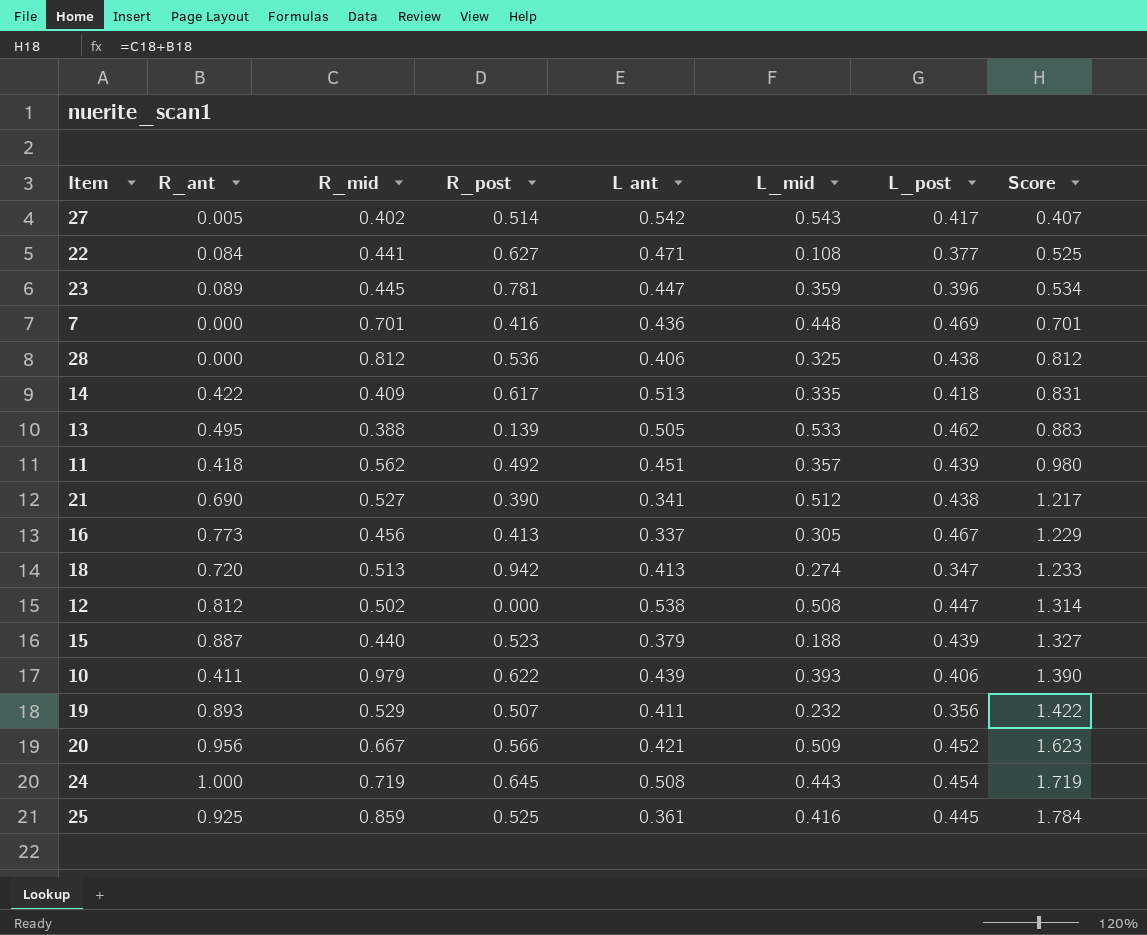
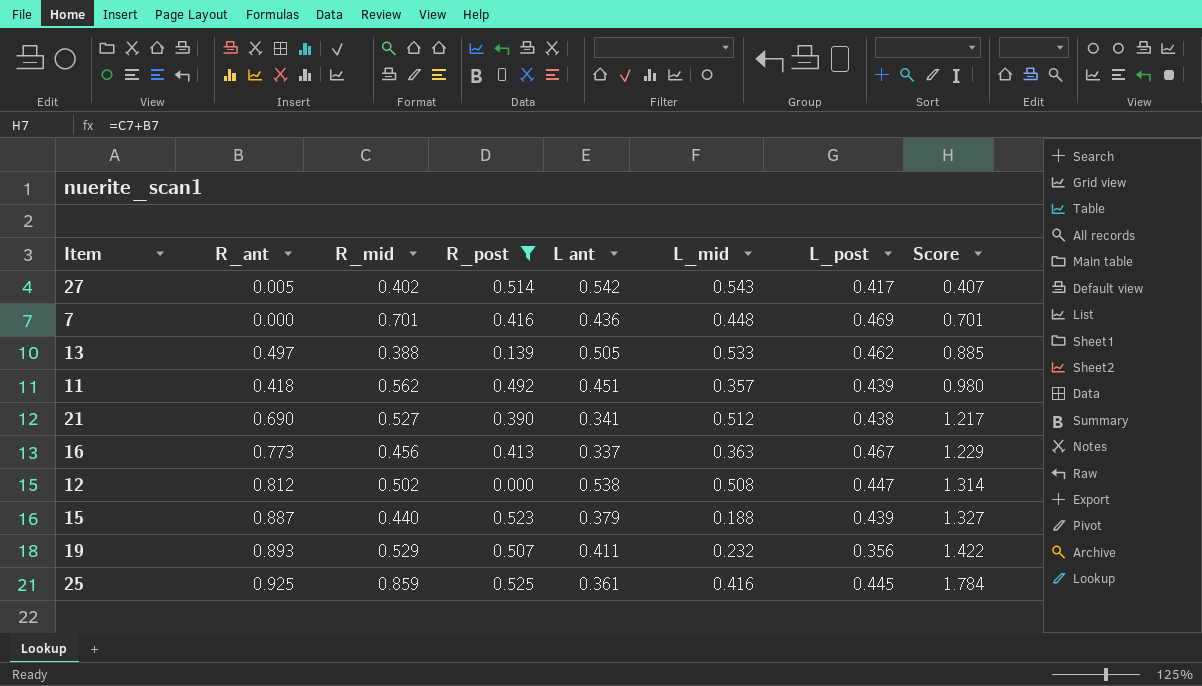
filter: none -> R_post <= 0.525
13 | R_ant: 0.495 -> 0.497
13 | Score: 0.883 -> 0.885
16 | L_mid: 0.305 -> 0.363

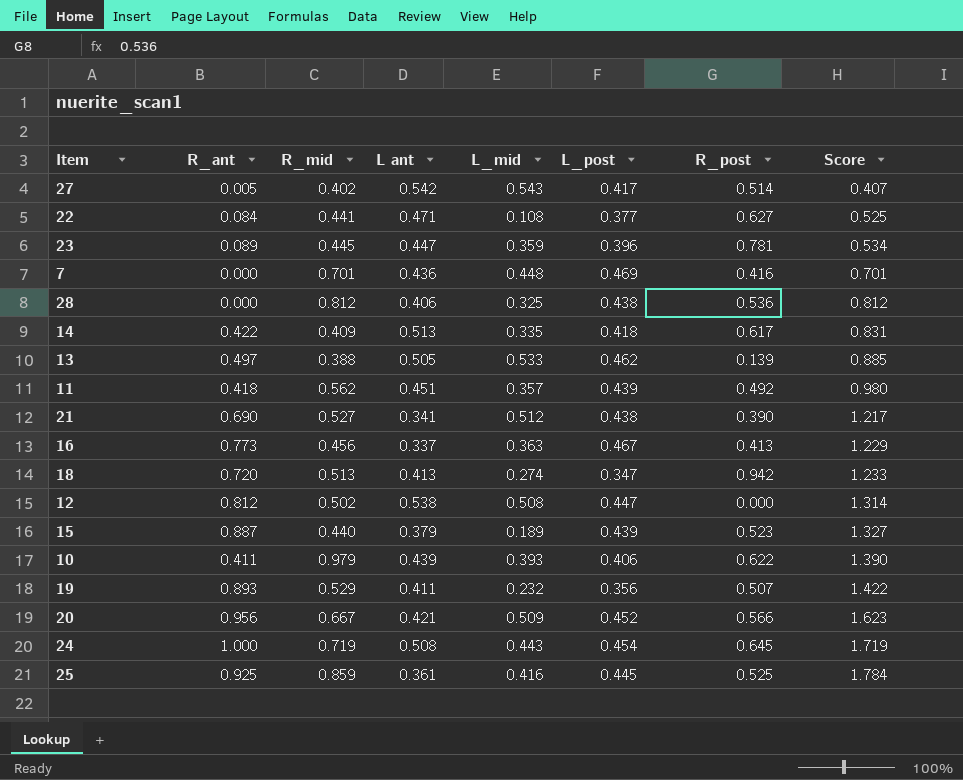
filter: R_post <= 0.525 -> none
column R_post | position: 4 -> 7
15 | L_mid: 0.188 -> 0.189

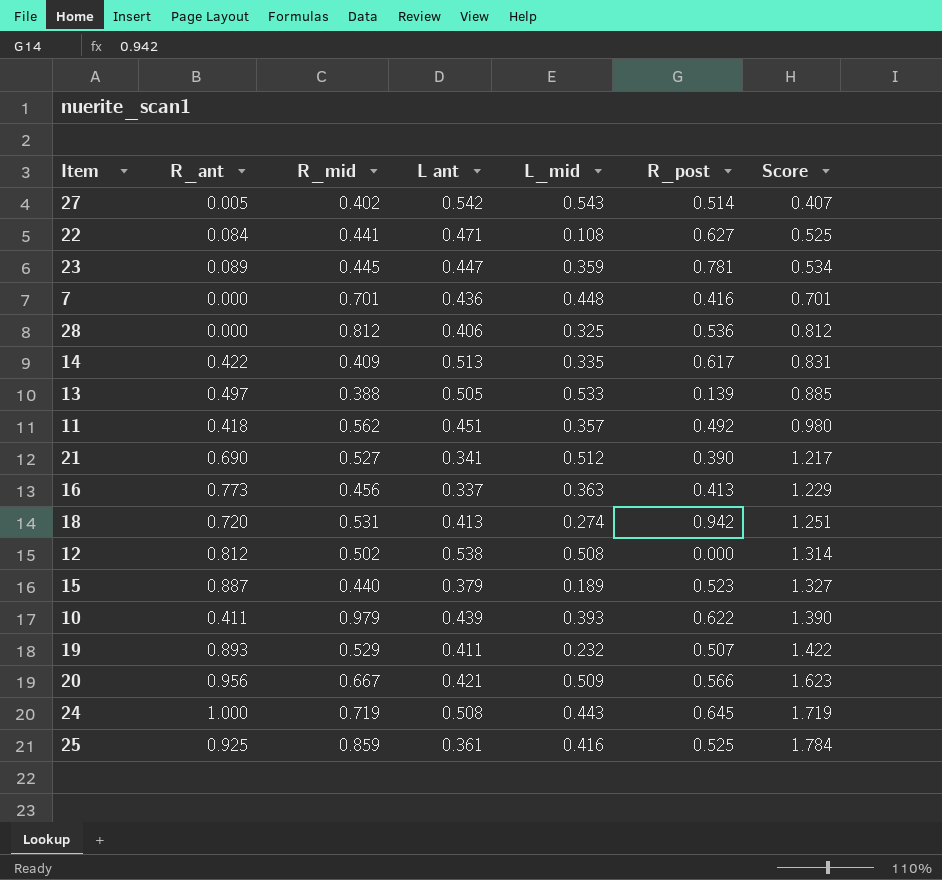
column L_post | position: 6 -> none
18 | R_mid: 0.513 -> 0.531
18 | Score: 1.233 -> 1.251

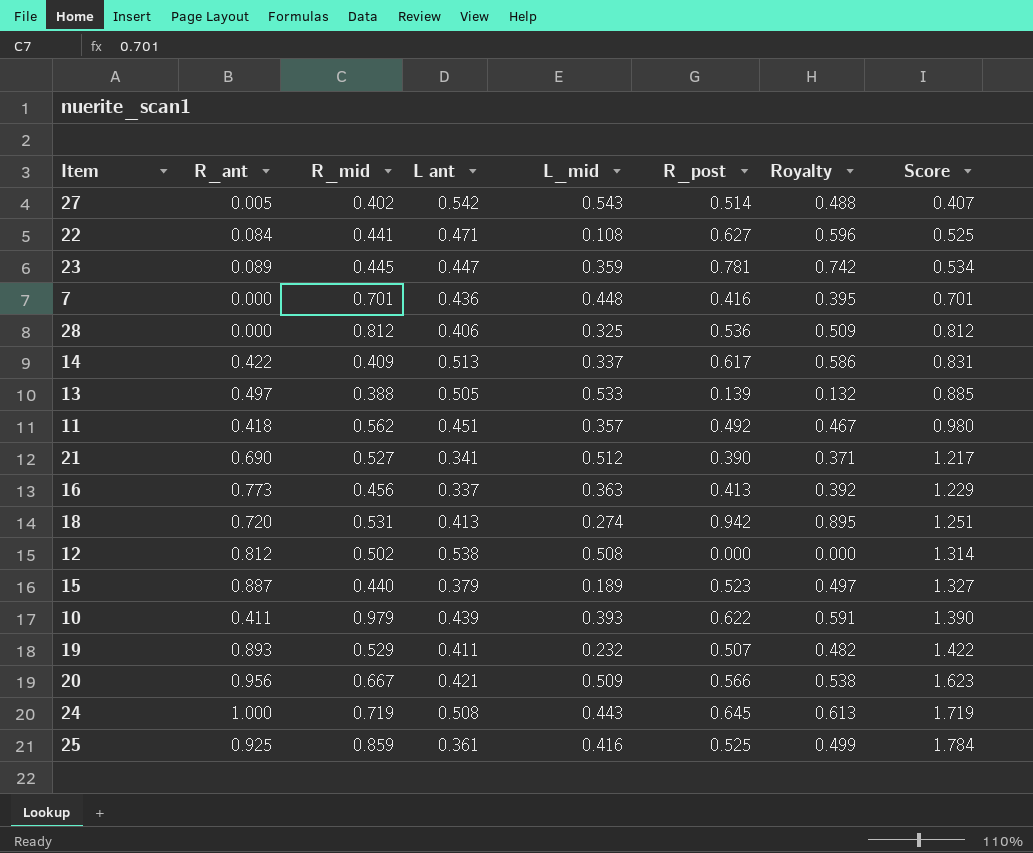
column Royalty | formula: none -> [R_post] * 0.95
14 | L_mid: 0.335 -> 0.337

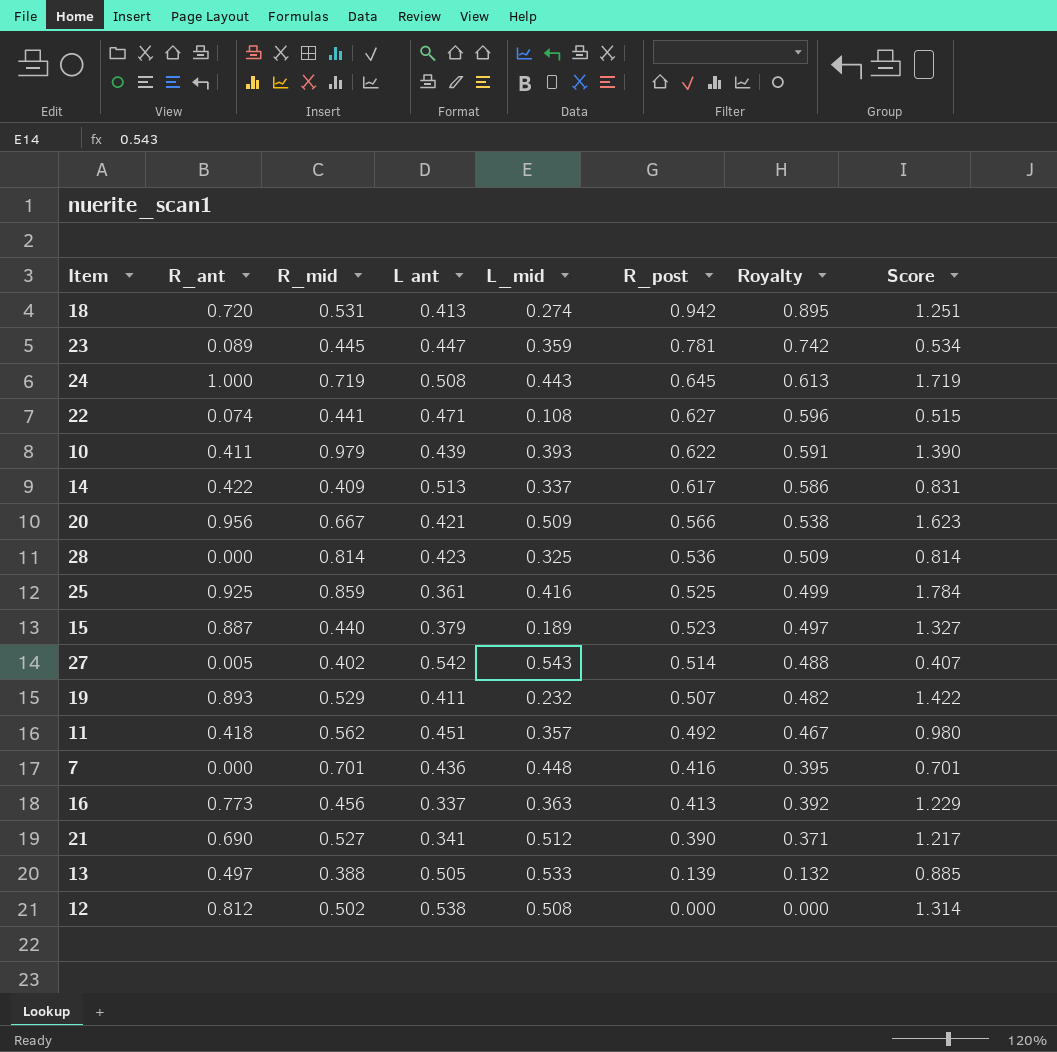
row order: Score ascending -> R_post descending
22 | R_ant: 0.084 -> 0.074
22 | Score: 0.525 -> 0.515
28 | R_mid: 0.812 -> 0.814
28 | L ant: 0.406 -> 0.423
28 | Score: 0.812 -> 0.814

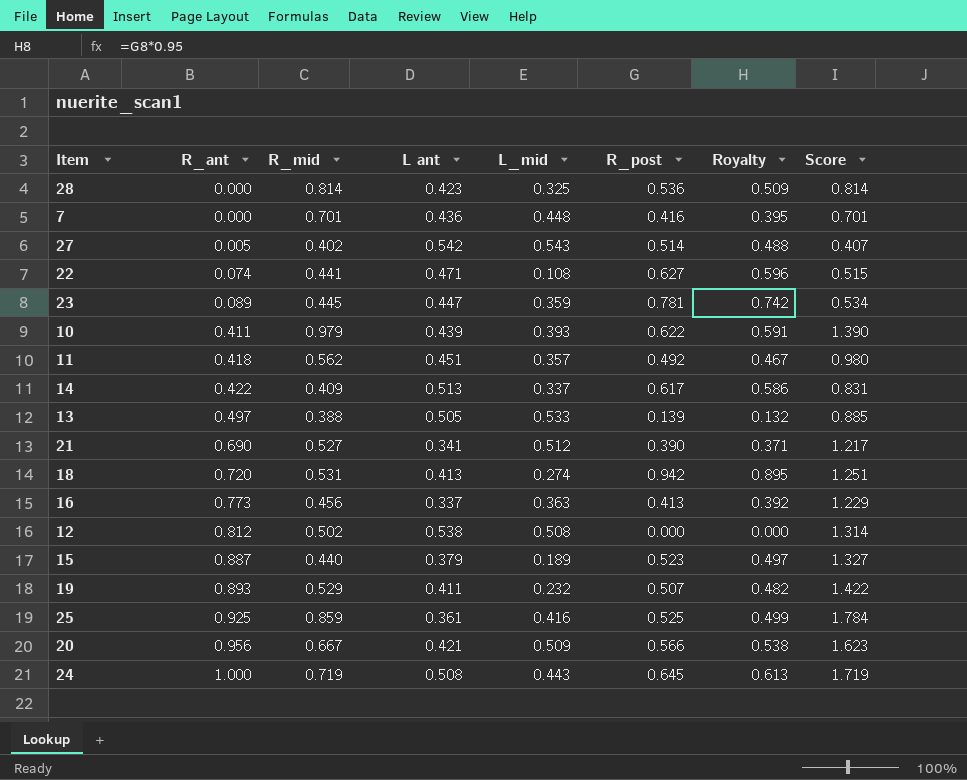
row order: R_post descending -> R_ant ascending

